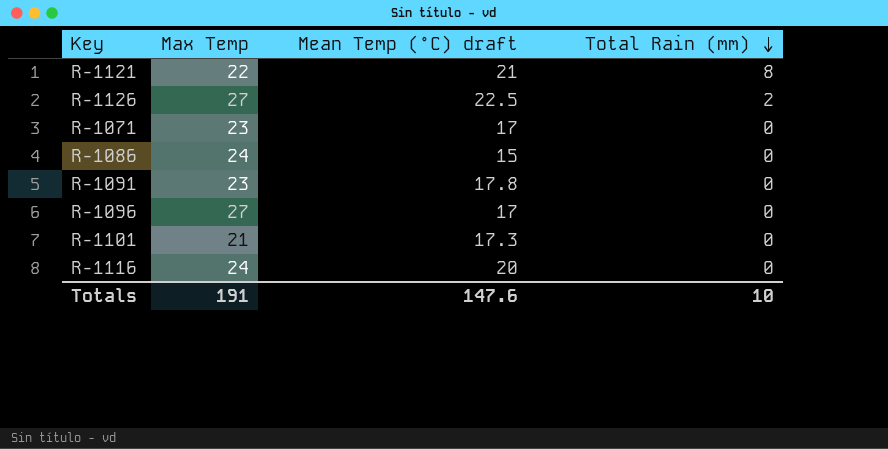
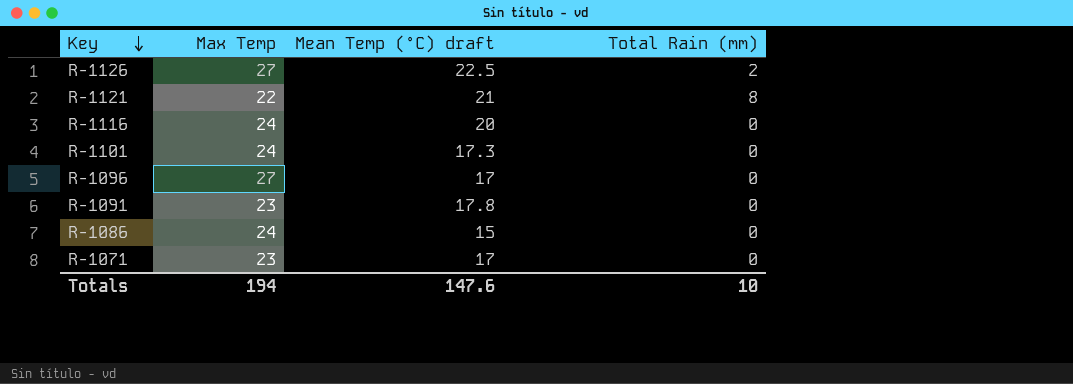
row order: Total Rain (mm) descending -> Key descending
R-1101 | Max Temp: 21 -> 24
Totals | Max Temp: 191 -> 194

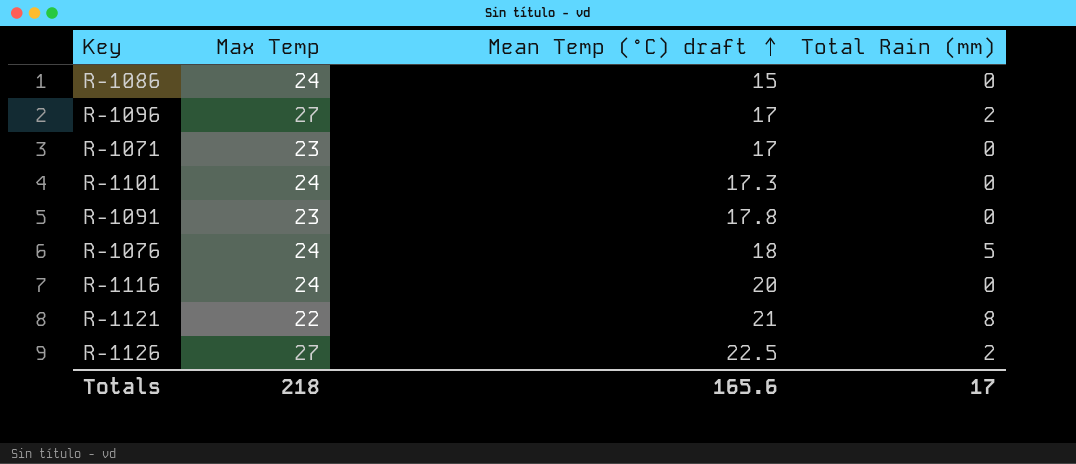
row order: Key descending -> Mean Temp (°C) draft ascending
R-1096 | Total Rain (mm): 0 -> 2
row R-1076: none -> 24 | 18 | 5
Totals | Max Temp: 194 -> 218
Totals | Mean Temp (°C) draft: 147.6 -> 165.6
Totals | Total Rain (mm): 10 -> 17

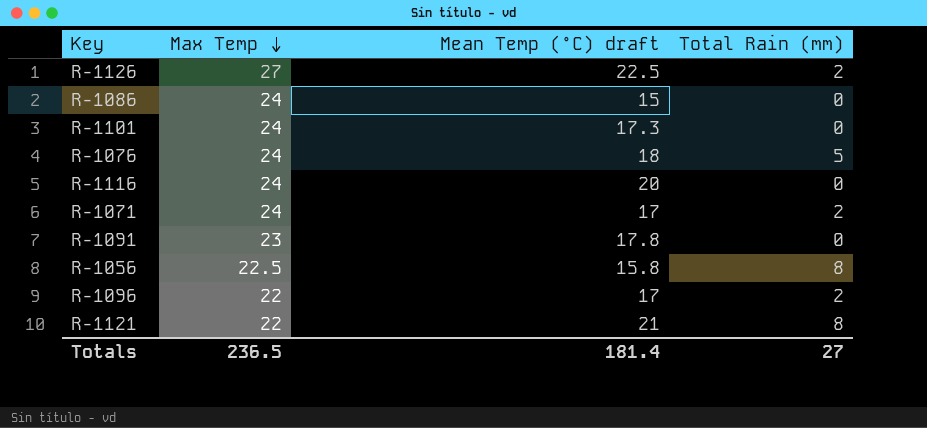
row order: Mean Temp (°C) draft ascending -> Max Temp descending
R-1071 | Max Temp: 23 -> 24
R-1071 | Total Rain (mm): 0 -> 2
row R-1056: none -> 22.5 | 15.8 | 8
R-1096 | Max Temp: 27 -> 22
Totals | Max Temp: 218 -> 236.5
Totals | Mean Temp (°C) draft: 165.6 -> 181.4
Totals | Total Rain (mm): 17 -> 27

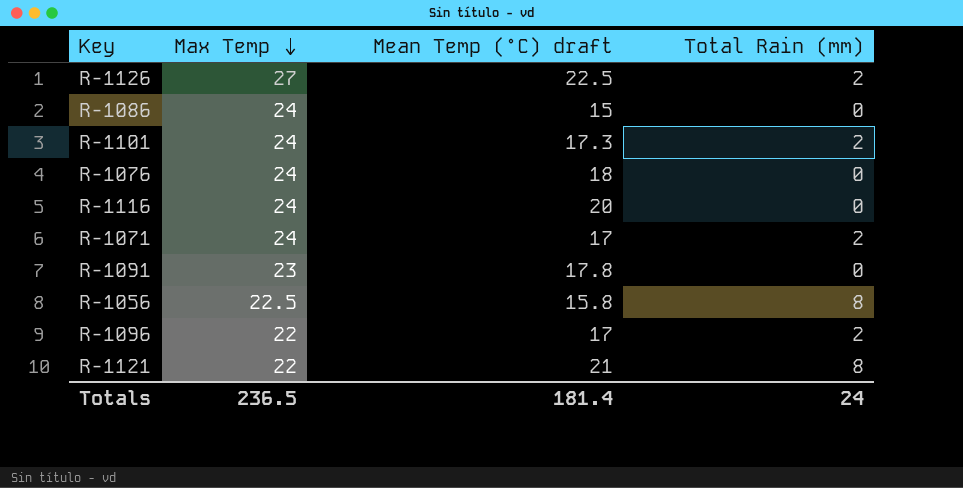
R-1101 | Total Rain (mm): 0 -> 2
R-1076 | Total Rain (mm): 5 -> 0
Totals | Total Rain (mm): 27 -> 24

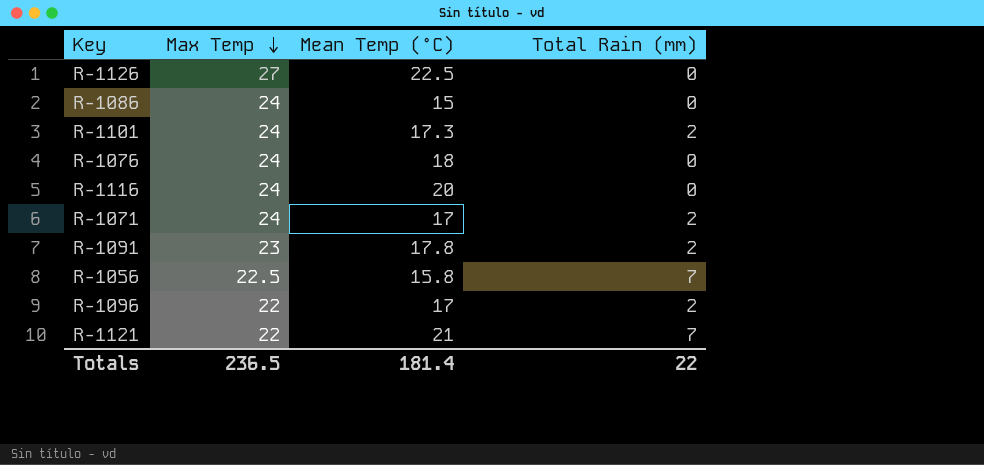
column name: Mean Temp (°C) draft -> Mean Temp (°C)
R-1126 | Total Rain (mm): 2 -> 0
R-1091 | Total Rain (mm): 0 -> 2
R-1056 | Total Rain (mm): 8 -> 7
R-1121 | Total Rain (mm): 8 -> 7
Totals | Total Rain (mm): 24 -> 22

